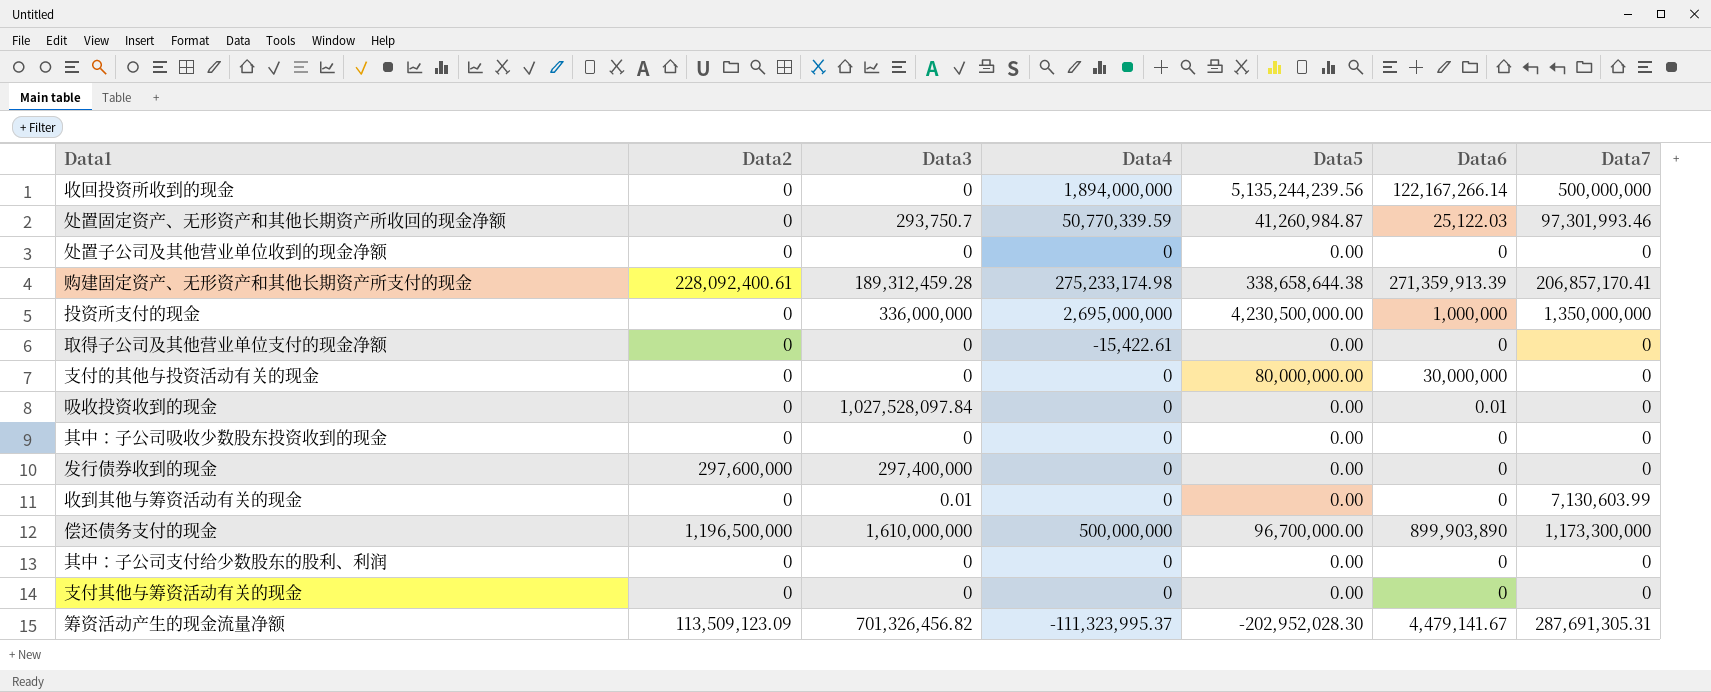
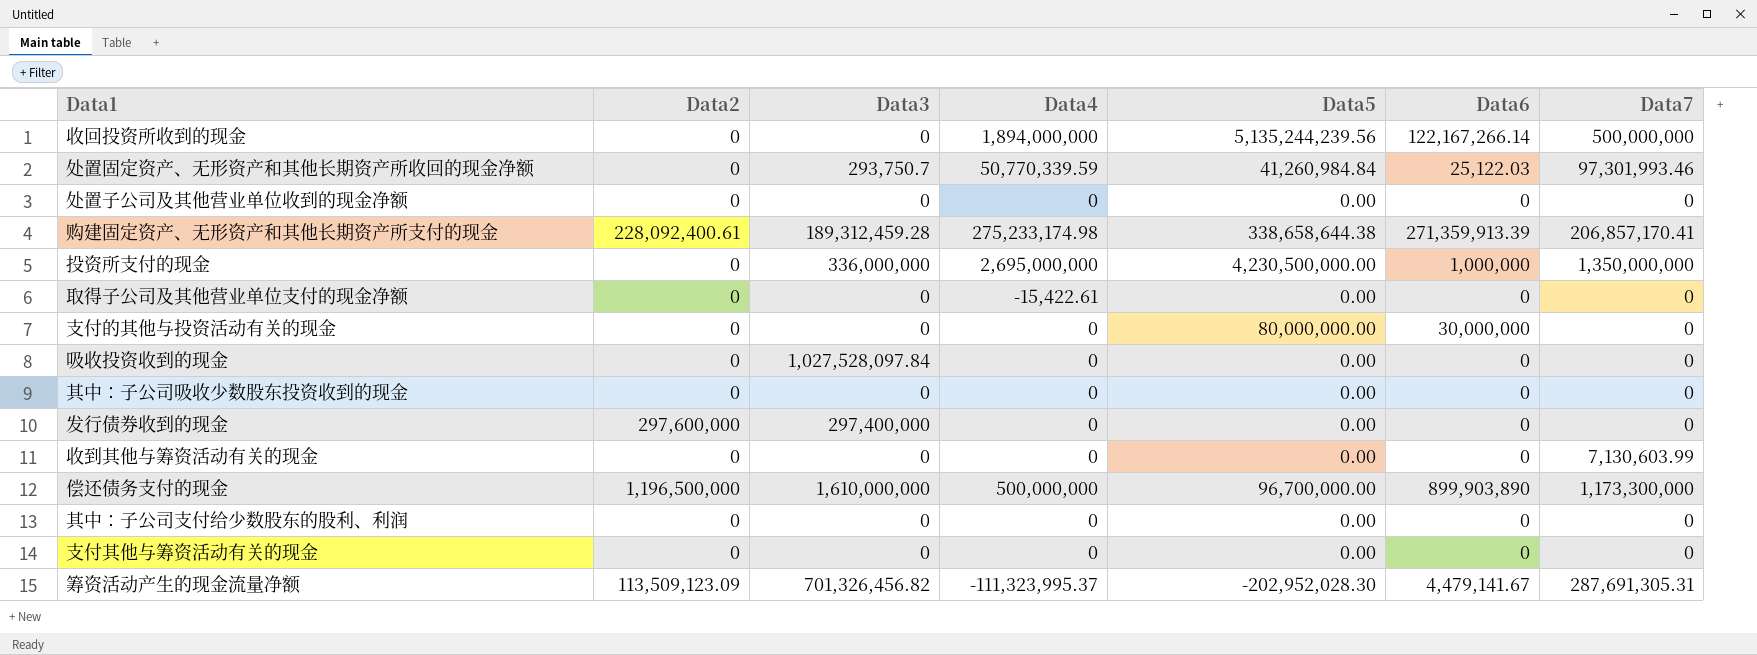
处置固定资产、无形资产和其他长期资产所收回的现金净额 | Data5: 41,260,984.87 -> 41,260,984.84
吸收投资收到的现金 | Data6: 0.01 -> 0
收到其他与筹资活动有关的现金 | Data3: 0.01 -> 0

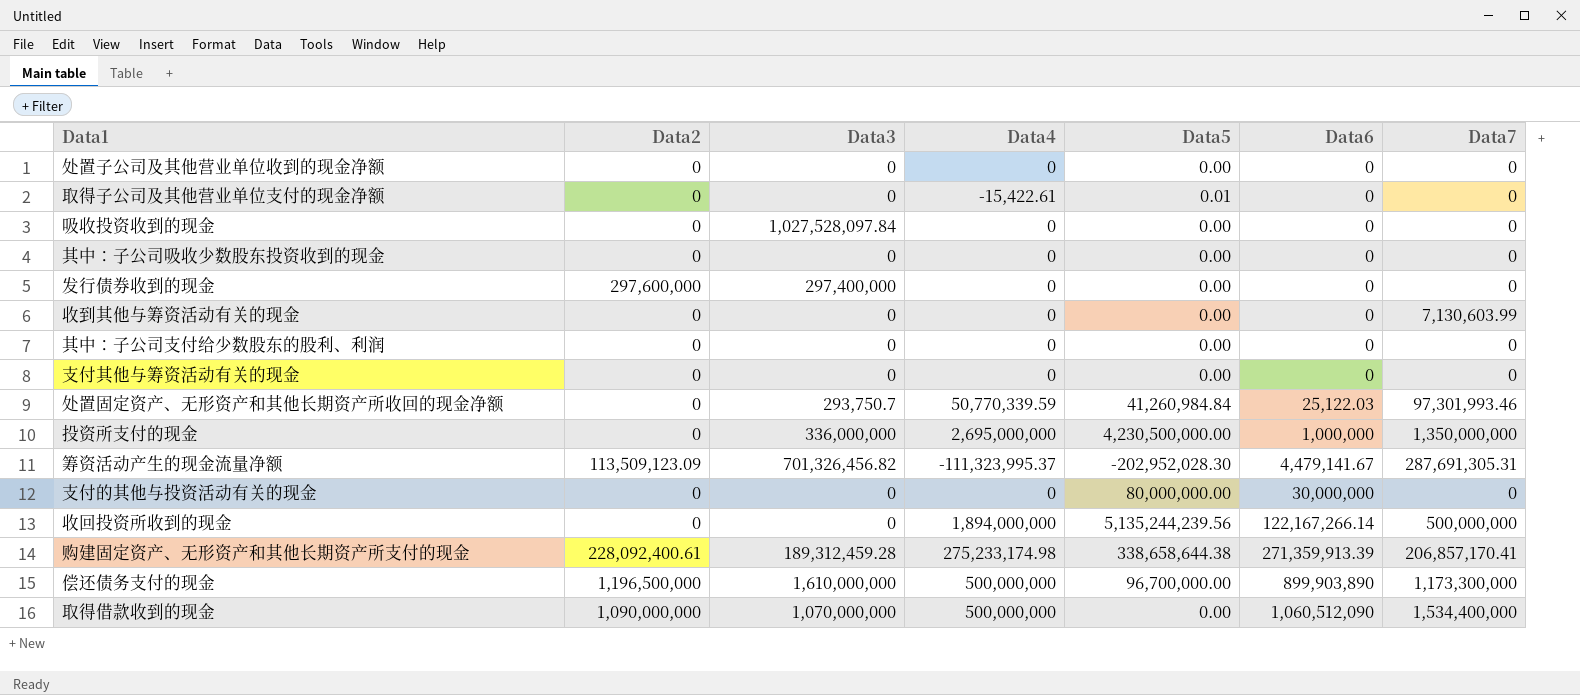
row order: none -> Data6 ascending
取得子公司及其他营业单位支付的现金净额 | Data5: 0.00 -> 0.01
row 取得借款收到的现金: none -> 1,090,000,000 | 1,070,000,000 | 500,000,000 | 0.00 | 1,060,512,090 | 1,534,400,000

